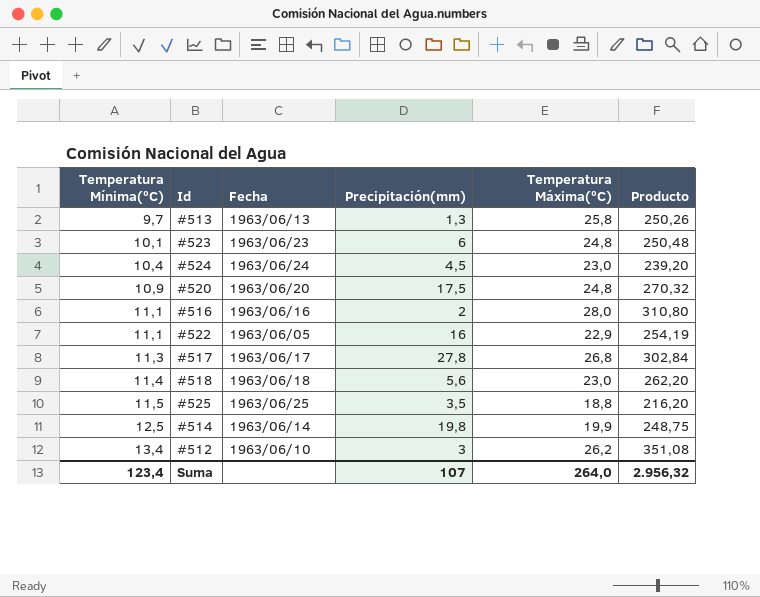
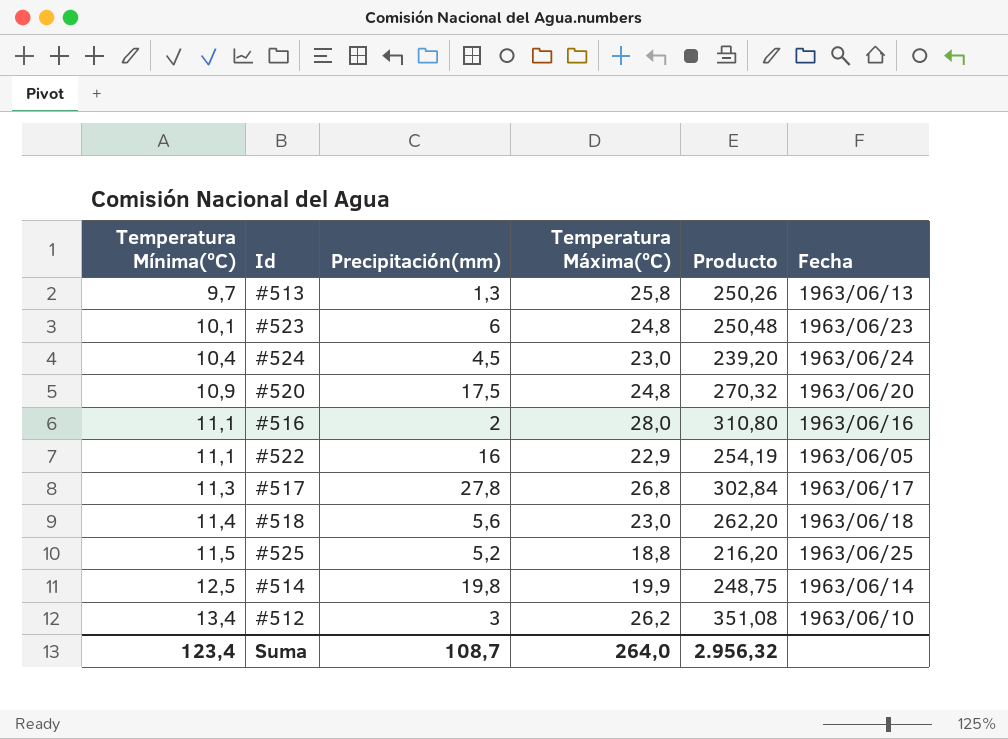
column Fecha | position: 3 -> 6
#525 | Precipitación(mm): 3,5 -> 5,2
Suma | Precipitación(mm): 107 -> 108,7

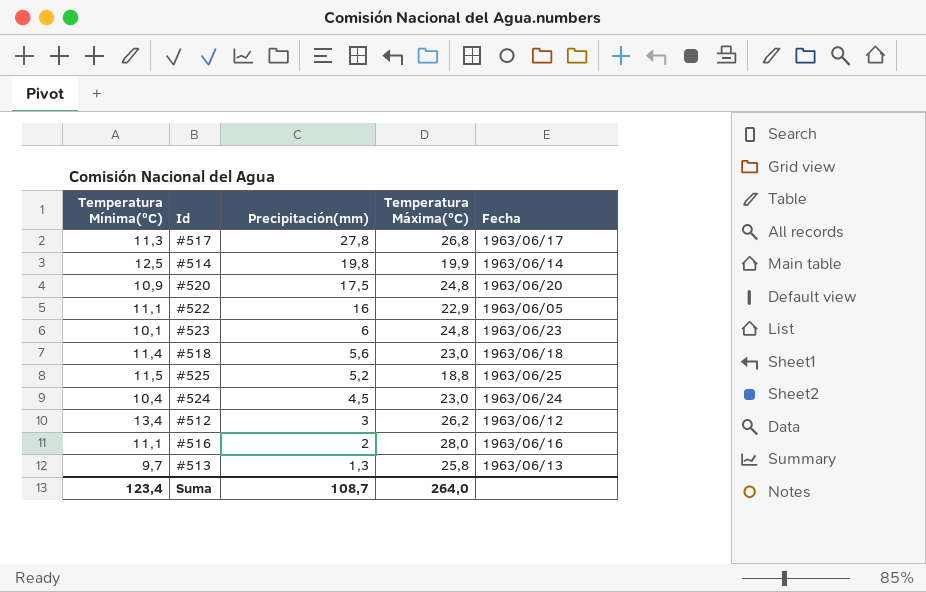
row order: Temperatura Mínima(ºC) ascending -> Precipitación(mm) descending
column Producto | formula: [Temperatura Mínima(ºC)] * [Temperatura Máxima(ºC)] -> none
#512 | Fecha: 1963/06/10 -> 1963/06/12

